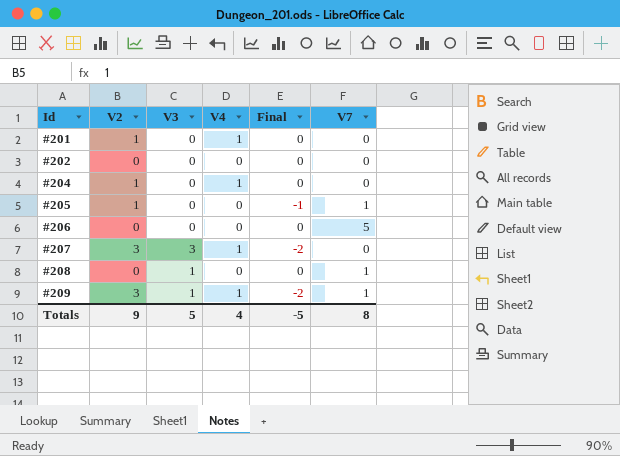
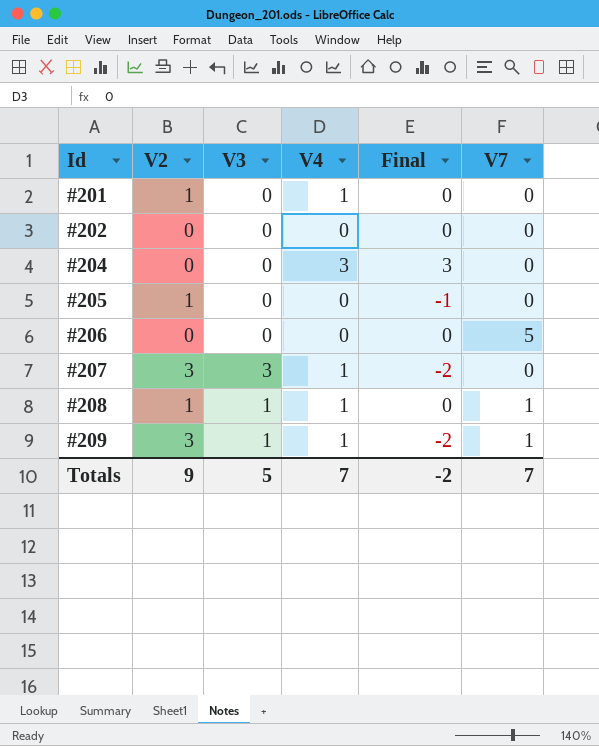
#204 | V2: 1 -> 0
#204 | V4: 1 -> 3
#204 | Final: 0 -> 3
#205 | V7: 1 -> 0
#208 | V2: 0 -> 1
#208 | V4: 0 -> 1
Totals | V4: 4 -> 7
Totals | Final: -5 -> -2
Totals | V7: 8 -> 7

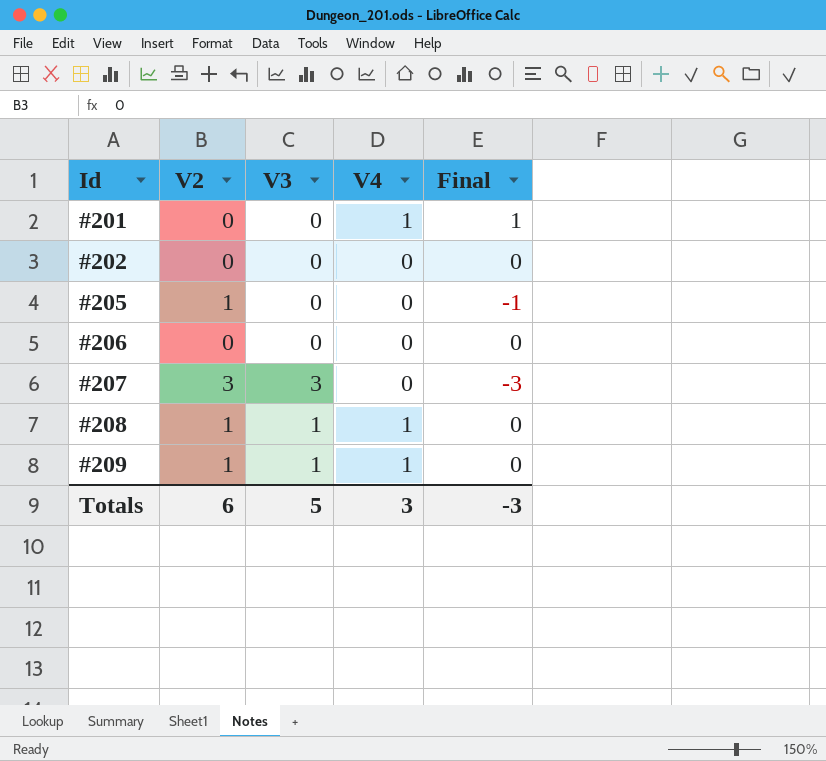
column V7 | position: 6 -> none
row #204: 0 | 0 | 3 | 3 | 0 -> none
#201 | V2: 1 -> 0
#201 | Final: 0 -> 1
#207 | V4: 1 -> 0
#207 | Final: -2 -> -3
#209 | V2: 3 -> 1
#209 | Final: -2 -> 0
Totals | V2: 9 -> 6
Totals | V4: 7 -> 3
Totals | Final: -2 -> -3

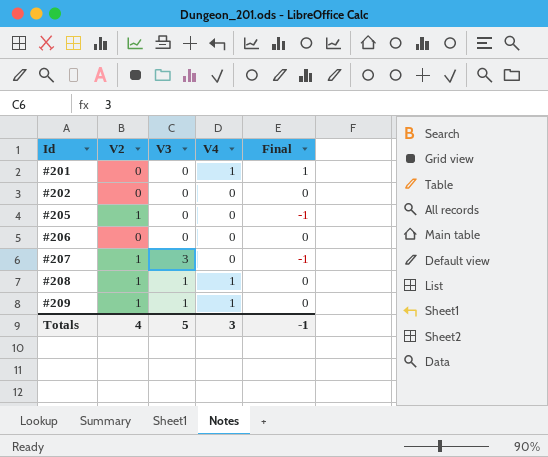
#207 | V2: 3 -> 1
#207 | Final: -3 -> -1
Totals | V2: 6 -> 4
Totals | Final: -3 -> -1

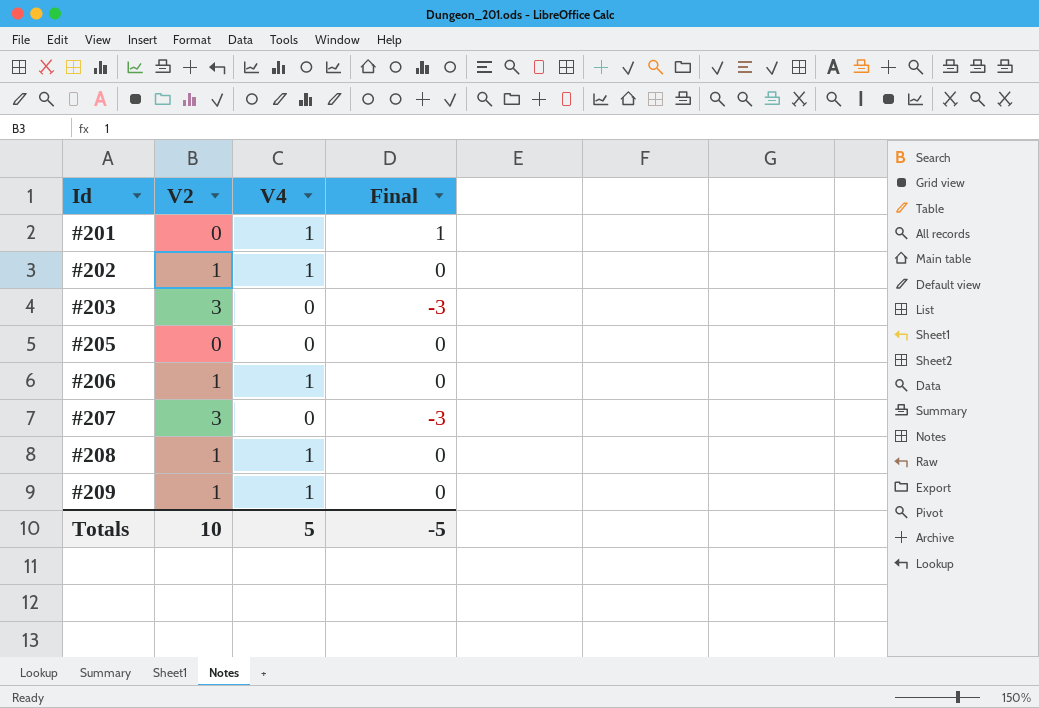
column V3 | position: 3 -> none
#202 | V2: 0 -> 1
#202 | V4: 0 -> 1
row #203: none -> 3 | 0 | -3
#205 | V2: 1 -> 0
#205 | Final: -1 -> 0
#206 | V2: 0 -> 1
#206 | V4: 0 -> 1
#207 | V2: 1 -> 3
#207 | Final: -1 -> -3
Totals | V2: 4 -> 10
Totals | V4: 3 -> 5
Totals | Final: -1 -> -5

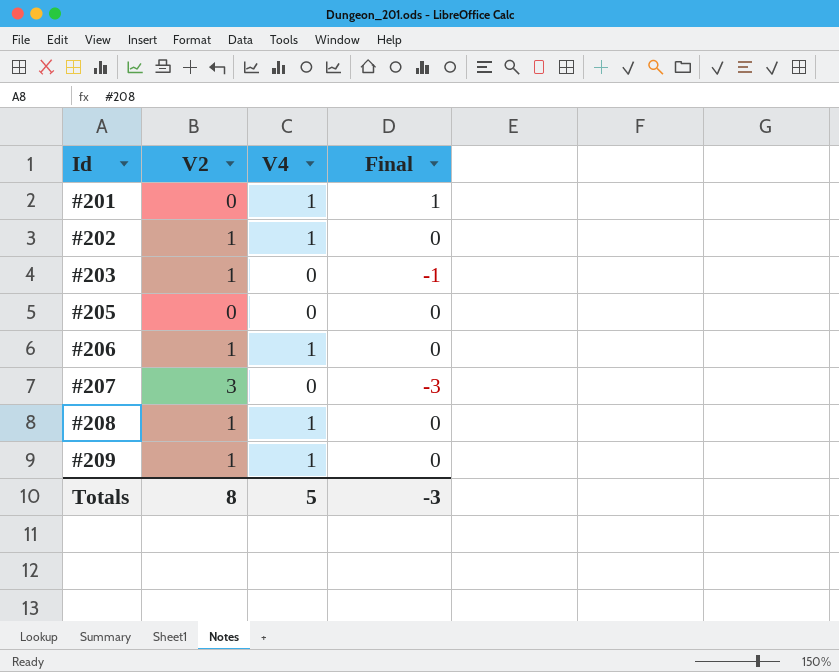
#203 | V2: 3 -> 1
#203 | Final: -3 -> -1
Totals | V2: 10 -> 8
Totals | Final: -5 -> -3

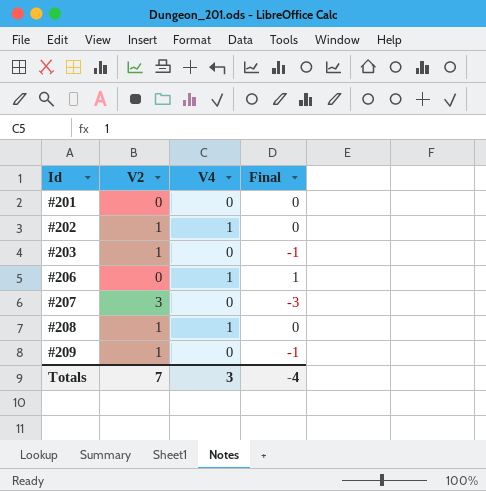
row #205: 0 | 0 | 0 -> none
#201 | V4: 1 -> 0
#201 | Final: 1 -> 0
#206 | V2: 1 -> 0
#206 | Final: 0 -> 1
#209 | V4: 1 -> 0
#209 | Final: 0 -> -1
Totals | V2: 8 -> 7
Totals | V4: 5 -> 3
Totals | Final: -3 -> -4

